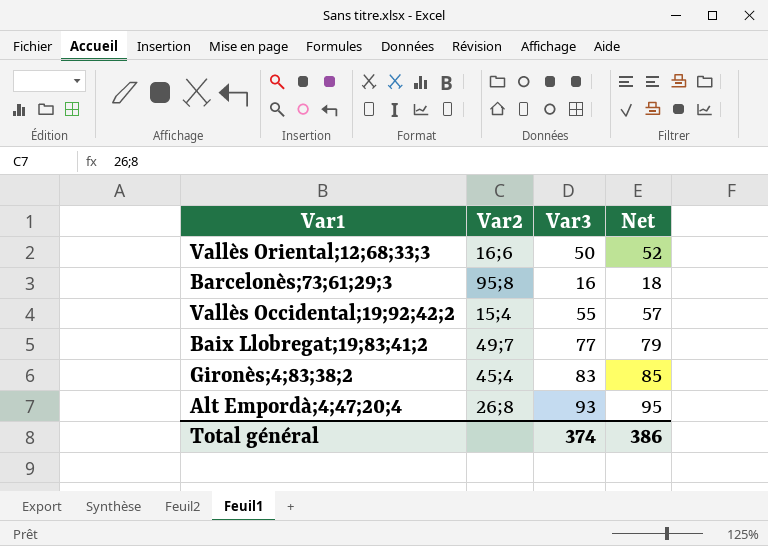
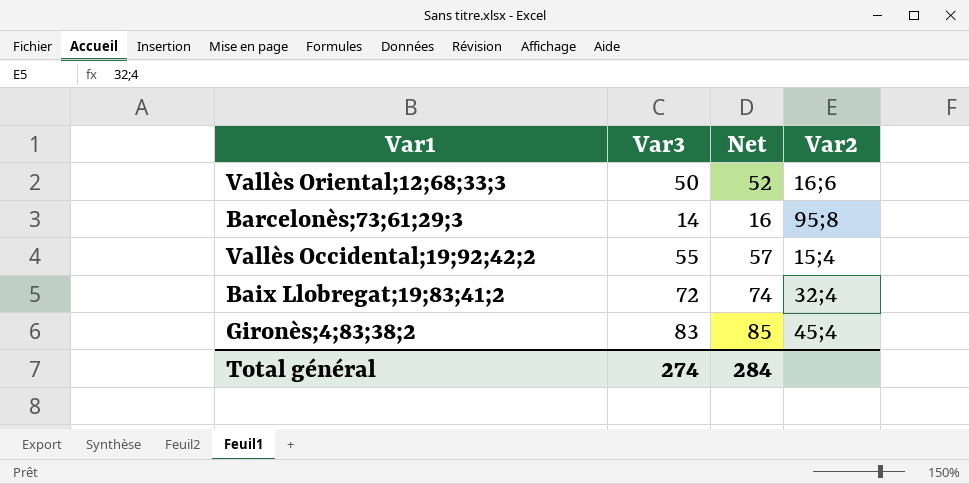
column Var2 | position: 2 -> 4
row Alt Empordà;4;47;20;4: 26;8 | 93 | 95 -> none
Barcelonès;73;61;29;3 | Var3: 16 -> 14
Barcelonès;73;61;29;3 | Net: 18 -> 16
Baix Llobregat;19;83;41;2 | Var3: 77 -> 72
Baix Llobregat;19;83;41;2 | Net: 79 -> 74
Baix Llobregat;19;83;41;2 | Var2: 49;7 -> 32;4
Total général | Var3: 374 -> 274
Total général | Net: 386 -> 284

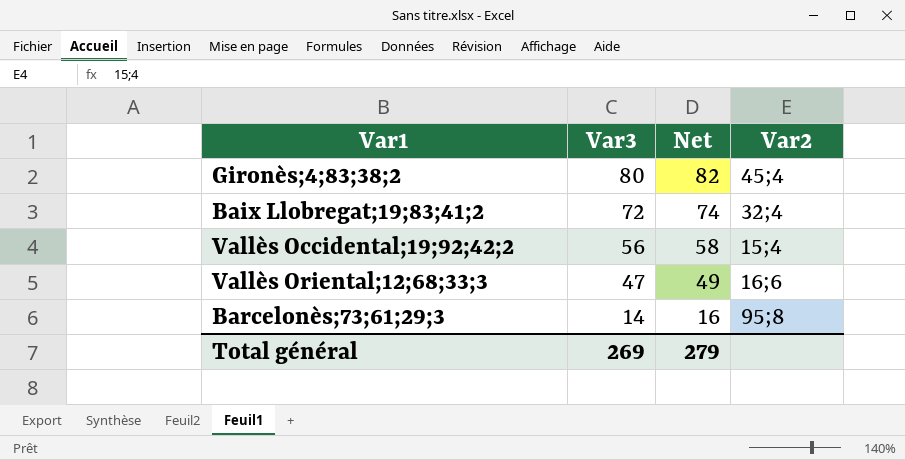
row order: none -> Var3 descending
Gironès;4;83;38;2 | Var3: 83 -> 80
Gironès;4;83;38;2 | Net: 85 -> 82
Vallès Occidental;19;92;42;2 | Var3: 55 -> 56
Vallès Occidental;19;92;42;2 | Net: 57 -> 58
Vallès Oriental;12;68;33;3 | Var3: 50 -> 47
Vallès Oriental;12;68;33;3 | Net: 52 -> 49
Total général | Var3: 274 -> 269
Total général | Net: 284 -> 279

